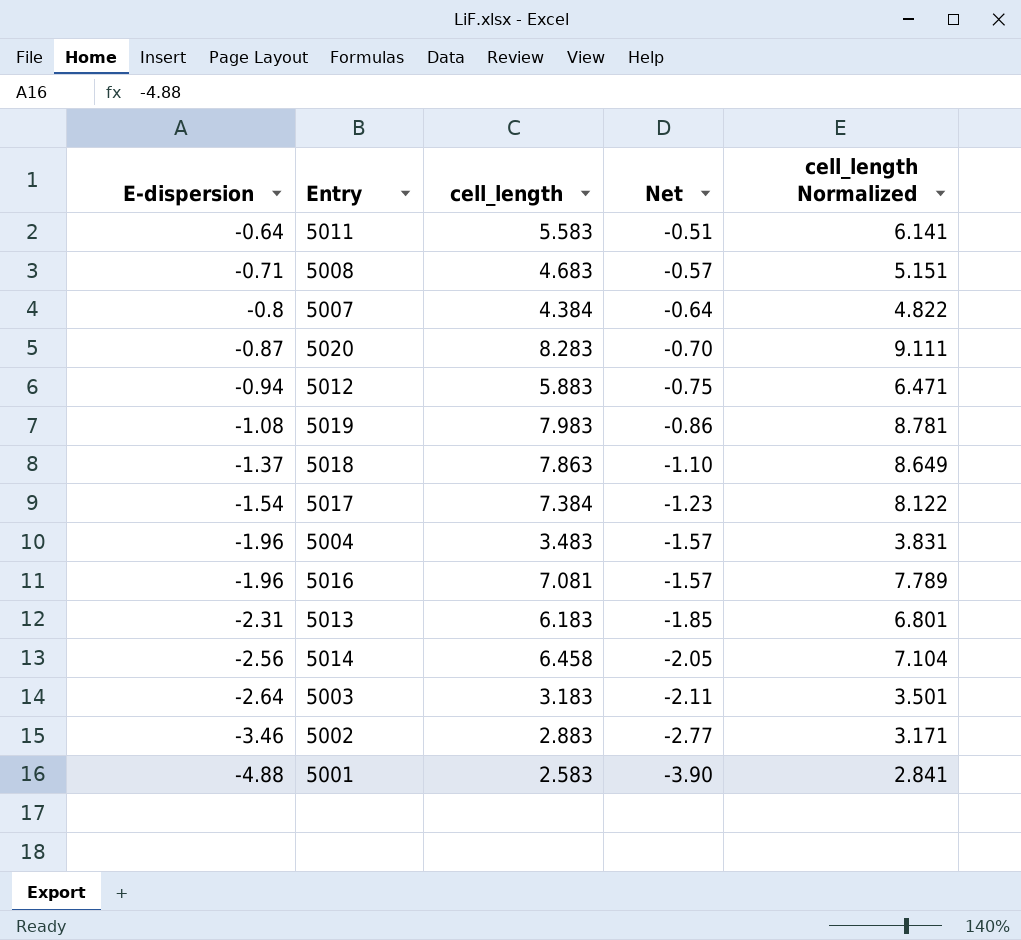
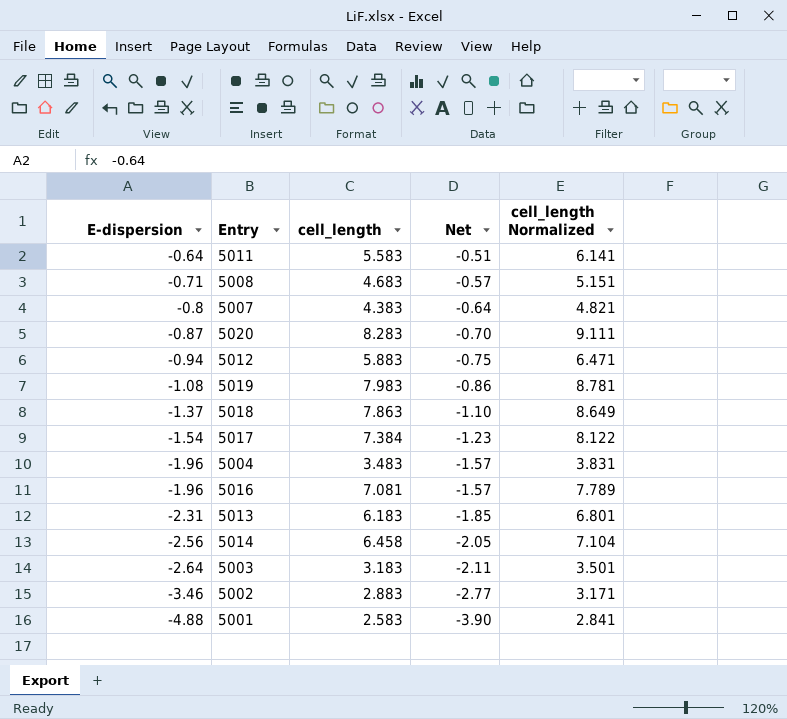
5007 | cell_length: 4.384 -> 4.383
5007 | cell_length Normalized: 4.822 -> 4.821

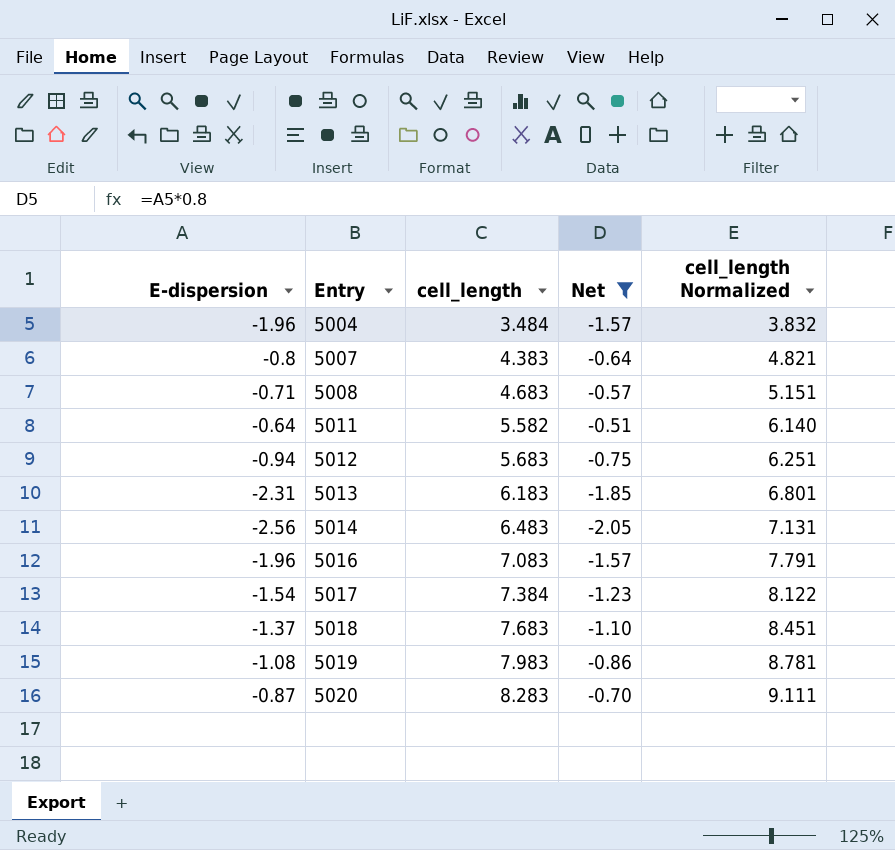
filter: none -> Net >= -2.05
row order: E-dispersion descending -> Entry ascending
5004 | cell_length: 3.483 -> 3.484
5004 | cell_length Normalized: 3.831 -> 3.832
5011 | cell_length: 5.583 -> 5.582
5011 | cell_length Normalized: 6.141 -> 6.140
5012 | cell_length: 5.883 -> 5.683
5012 | cell_length Normalized: 6.471 -> 6.251
5014 | cell_length: 6.458 -> 6.483
5014 | cell_length Normalized: 7.104 -> 7.131
5016 | cell_length: 7.081 -> 7.083
5016 | cell_length Normalized: 7.789 -> 7.791
5018 | cell_length: 7.863 -> 7.683
5018 | cell_length Normalized: 8.649 -> 8.451

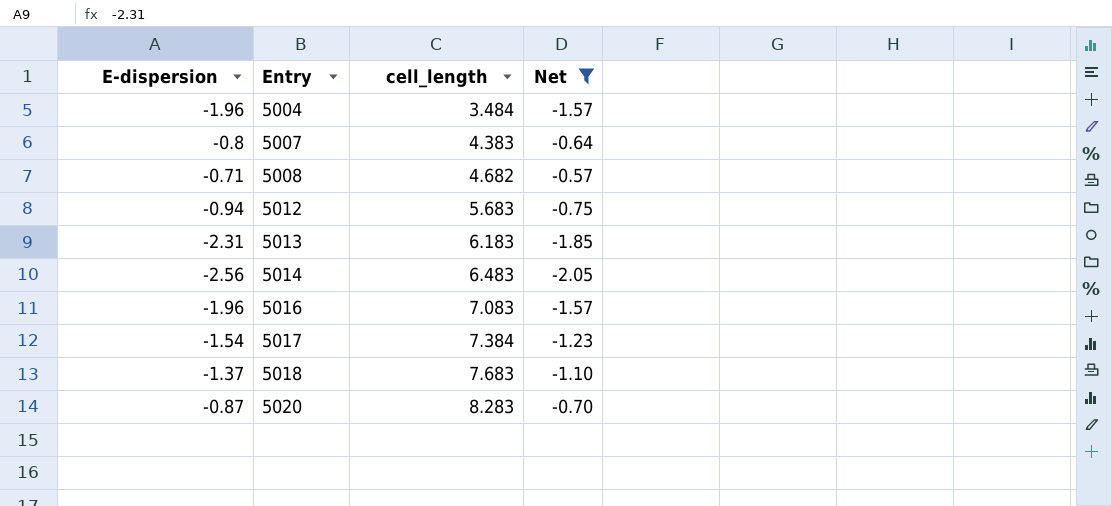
column cell_length Normalized | formula: [cell_length] * 1.1 -> none
row 5011: -0.64 | 5.582 | -0.51 | 6.140 -> none
row 5019: -1.08 | 7.983 | -0.86 | 8.781 -> none
5008 | cell_length: 4.683 -> 4.682

